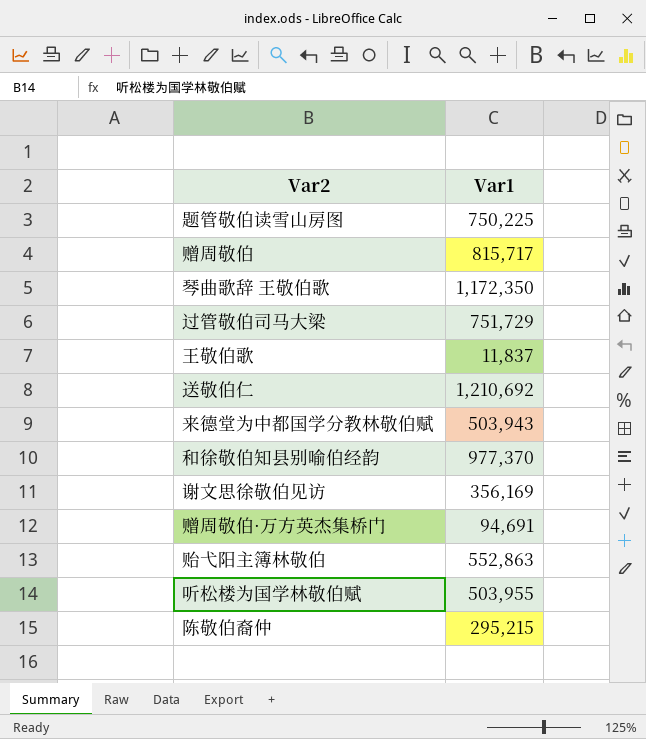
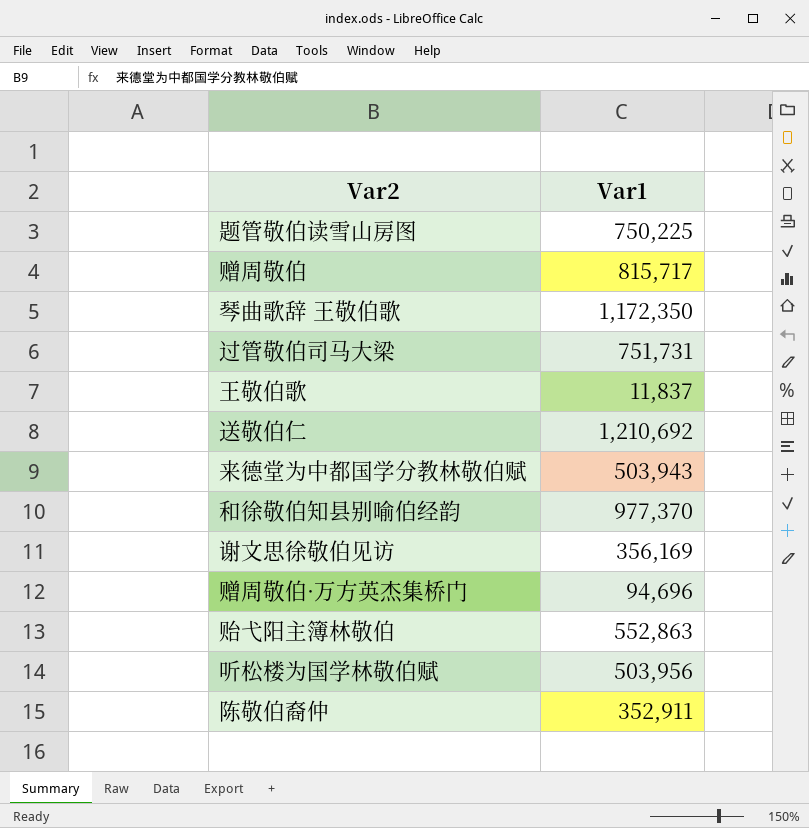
过管敬伯司马大梁 | Var1: 751,729 -> 751,731
赠周敬伯·万方英杰集桥门 | Var1: 94,691 -> 94,696
听松楼为国学林敬伯赋 | Var1: 503,955 -> 503,956
陈敬伯裔仲 | Var1: 295,215 -> 352,911

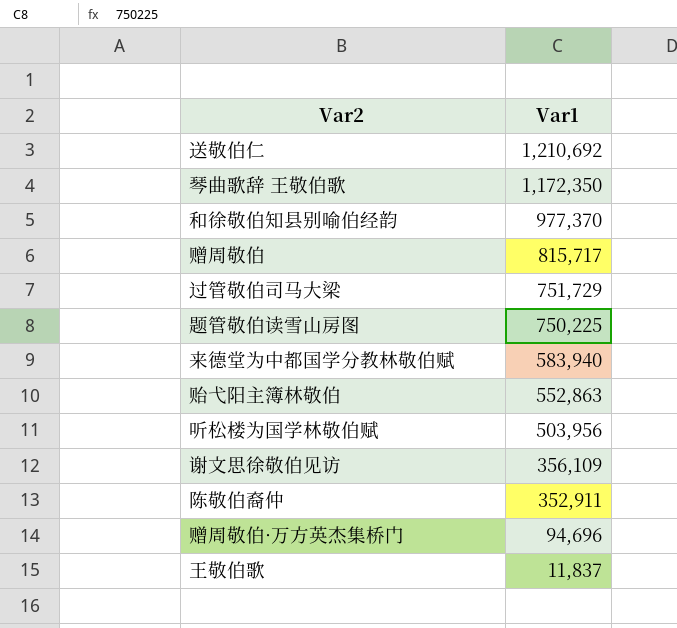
row order: none -> Var1 descending
过管敬伯司马大梁 | Var1: 751,731 -> 751,729
来德堂为中都国学分教林敬伯赋 | Var1: 503,943 -> 583,940
谢文思徐敬伯见访 | Var1: 356,169 -> 356,109

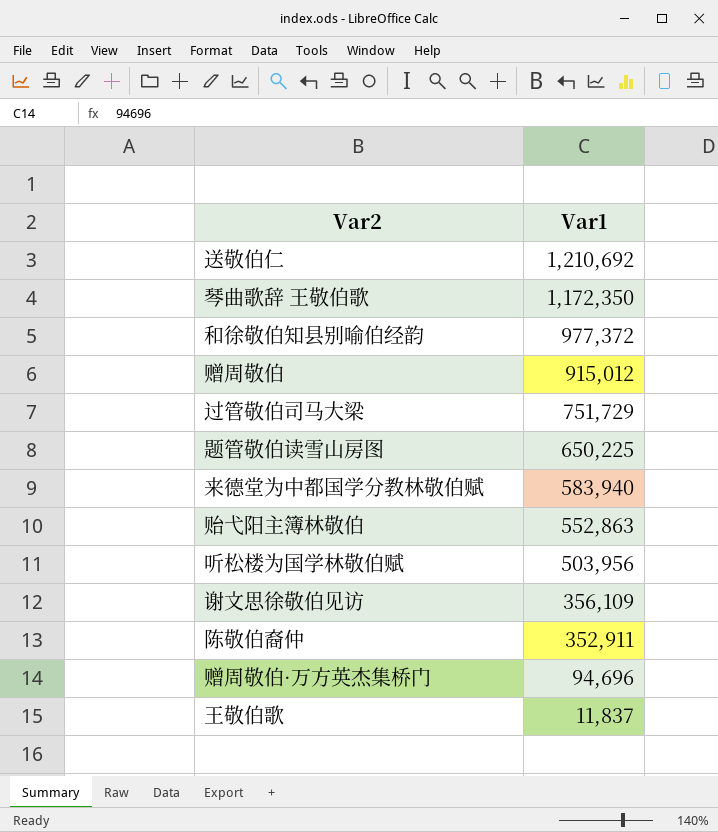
和徐敬伯知县别喻伯经韵 | Var1: 977,370 -> 977,372
赠周敬伯 | Var1: 815,717 -> 915,012
题管敬伯读雪山房图 | Var1: 750,225 -> 650,225

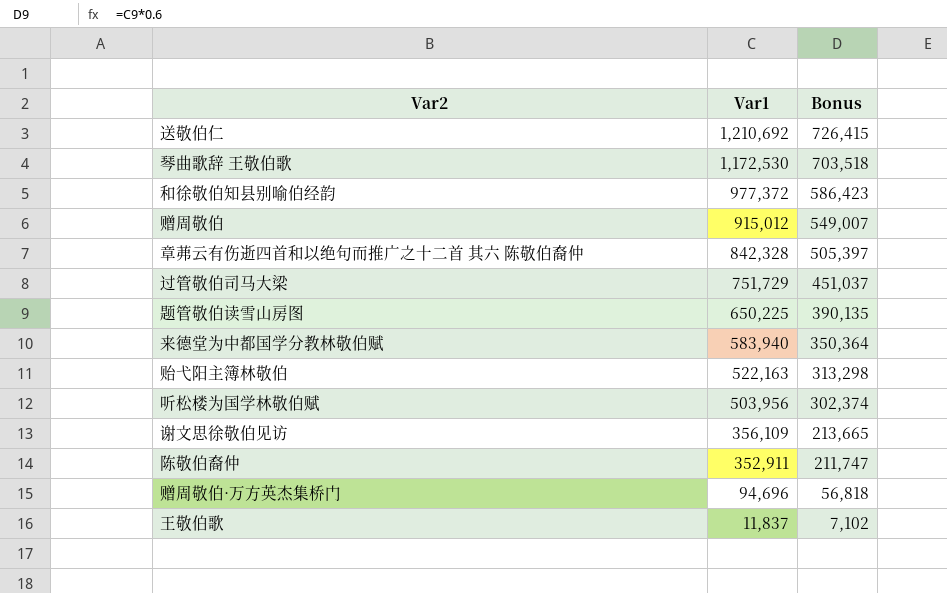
column Bonus | formula: none -> [Var1] * 0.6
琴曲歌辞 王敬伯歌 | Var1: 1,172,350 -> 1,172,530
row 章茀云有伤逝四首和以绝句而推广之十二首 其六 陈敬伯裔仲: none -> 842,328 | 505,397
贻弋阳主簿林敬伯 | Var1: 552,863 -> 522,163

